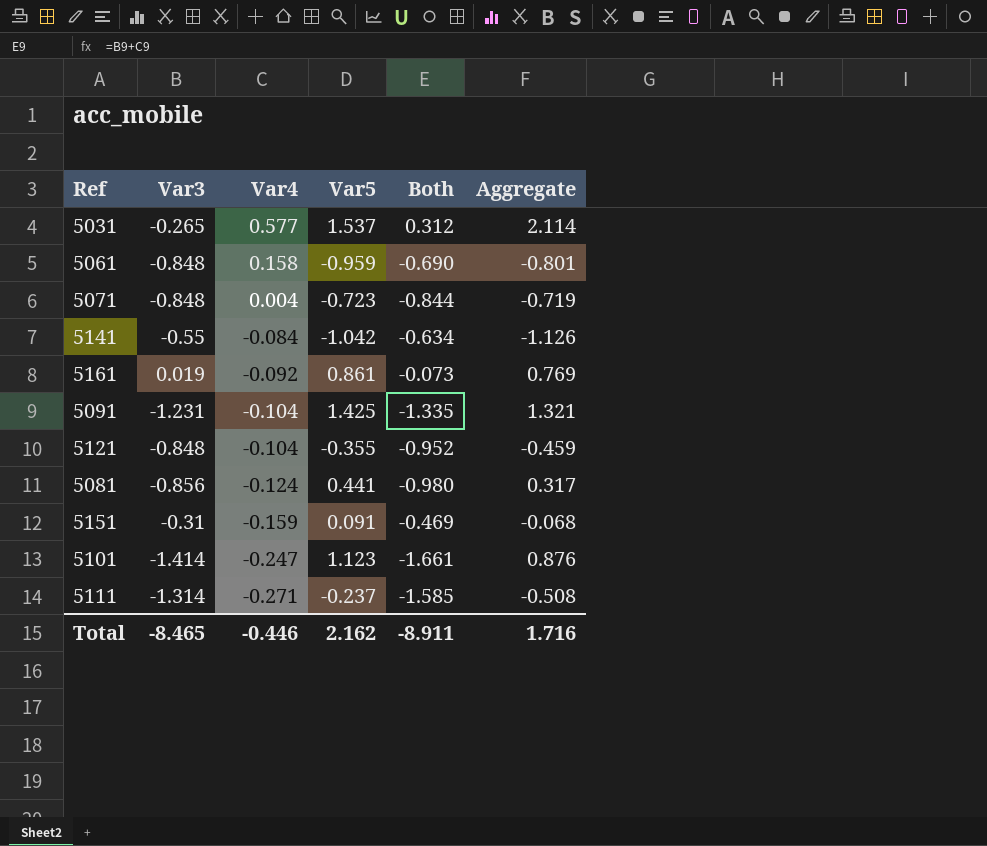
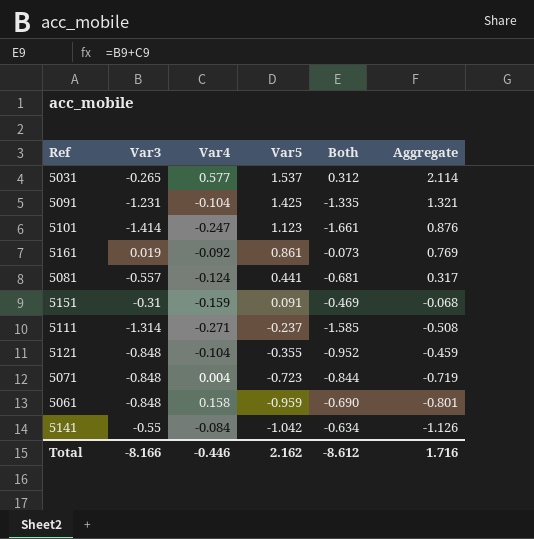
row order: Var4 descending -> Var5 descending
5081 | Var3: -0.856 -> -0.557
5081 | Both: -0.980 -> -0.681
Total | Var3: -8.465 -> -8.166
Total | Both: -8.911 -> -8.612

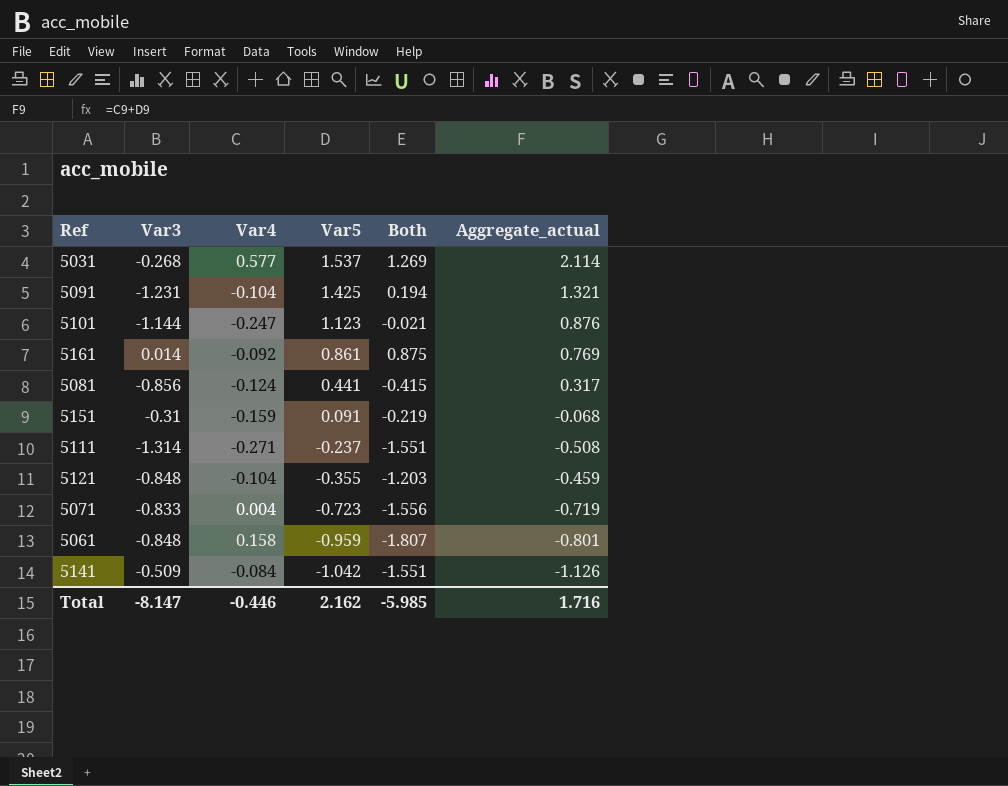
column Both | formula: [Var3] + [Var4] -> [Var3] + [Var5]
column name: Aggregate -> Aggregate_actual
5031 | Var3: -0.265 -> -0.268
5101 | Var3: -1.414 -> -1.144
5161 | Var3: 0.019 -> 0.014
5081 | Var3: -0.557 -> -0.856
5071 | Var3: -0.848 -> -0.833
5141 | Var3: -0.55 -> -0.509
Total | Var3: -8.166 -> -8.147
Total | Both: -8.612 -> -5.985

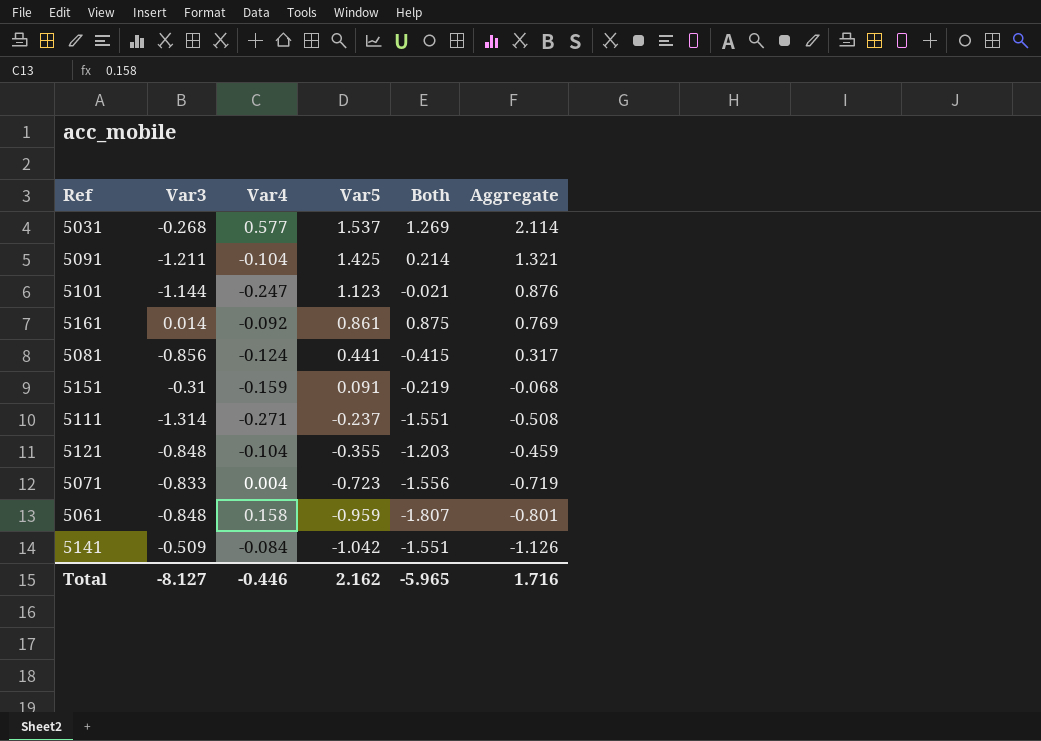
column name: Aggregate_actual -> Aggregate
5091 | Var3: -1.231 -> -1.211
5091 | Both: 0.194 -> 0.214
Total | Var3: -8.147 -> -8.127
Total | Both: -5.985 -> -5.965

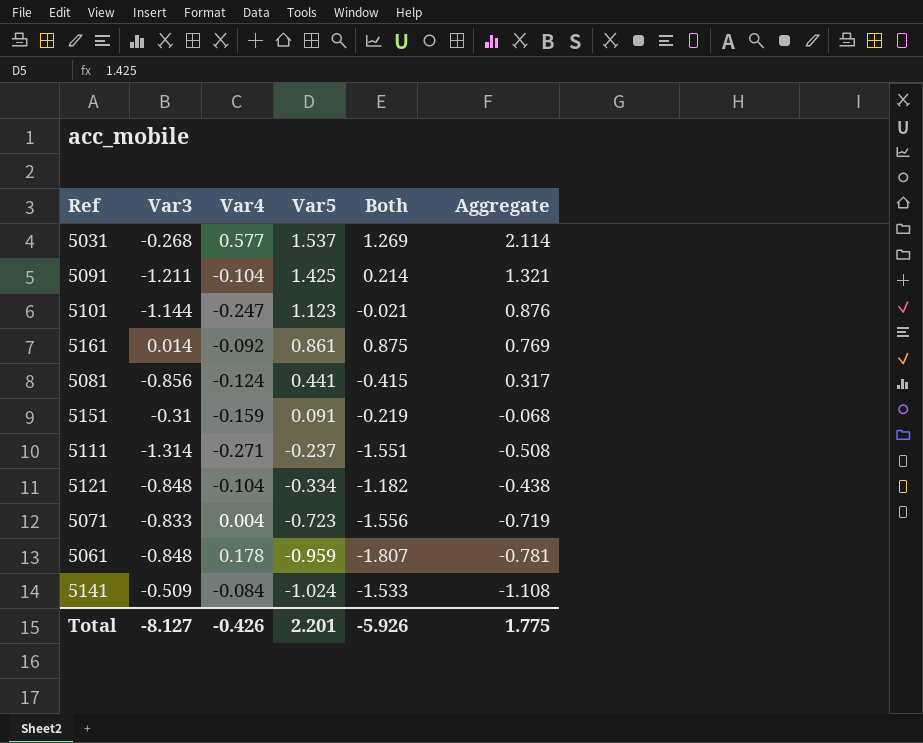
5121 | Var5: -0.355 -> -0.334
5121 | Both: -1.203 -> -1.182
5121 | Aggregate: -0.459 -> -0.438
5061 | Var4: 0.158 -> 0.178
5061 | Aggregate: -0.801 -> -0.781
5141 | Var5: -1.042 -> -1.024
5141 | Both: -1.551 -> -1.533
5141 | Aggregate: -1.126 -> -1.108
Total | Var4: -0.446 -> -0.426
Total | Var5: 2.162 -> 2.201
Total | Both: -5.965 -> -5.926
Total | Aggregate: 1.716 -> 1.775

